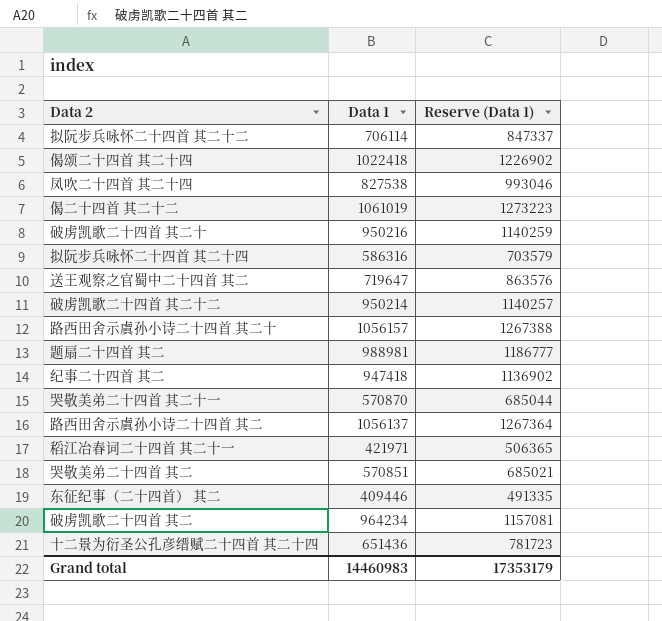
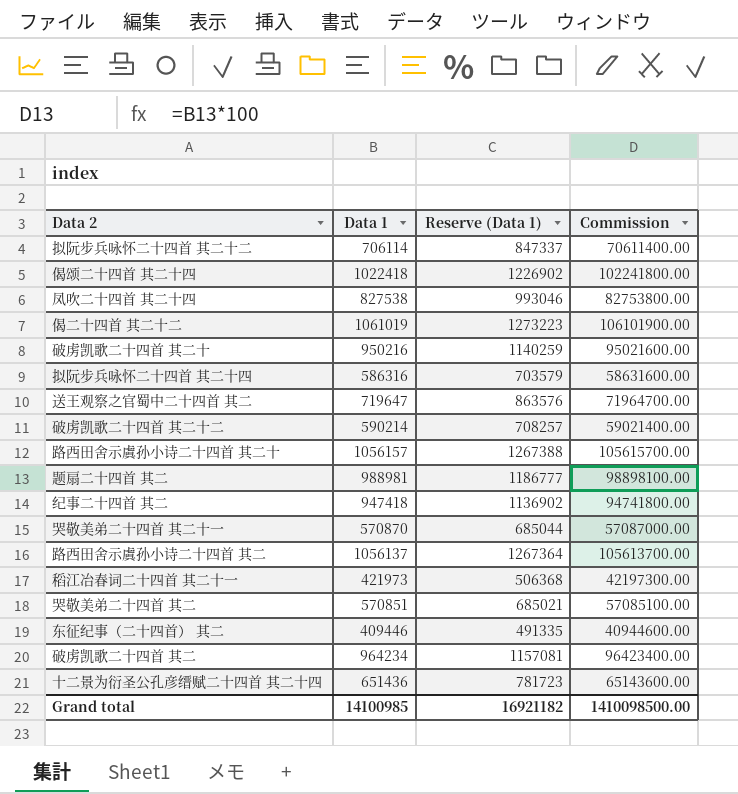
column Commission | formula: none -> [Data 1] * 100
破虏凯歌二十四首 其二十二 | Data 1: 950214 -> 590214
破虏凯歌二十四首 其二十二 | Reserve (Data 1): 1140257 -> 708257
稻江冶春词二十四首 其二十一 | Data 1: 421971 -> 421973
稻江冶春词二十四首 其二十一 | Reserve (Data 1): 506365 -> 506368
Grand total | Data 1: 14460983 -> 14100985
Grand total | Reserve (Data 1): 17353179 -> 16921182

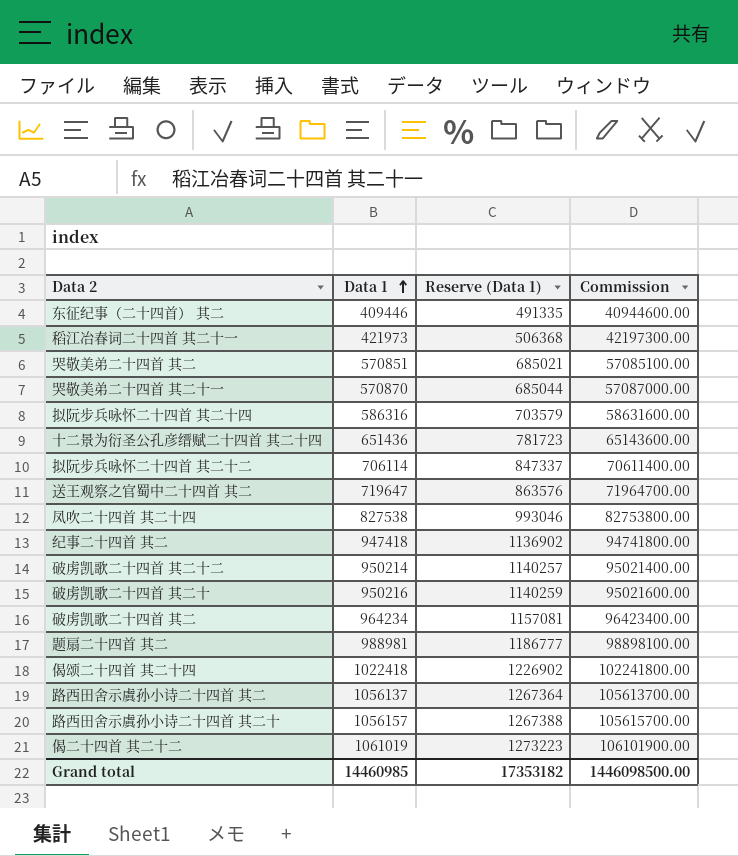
row order: none -> Data 1 ascending
破虏凯歌二十四首 其二十二 | Data 1: 590214 -> 950214
破虏凯歌二十四首 其二十二 | Reserve (Data 1): 708257 -> 1140257
破虏凯歌二十四首 其二十二 | Commission: 59021400.00 -> 95021400.00
Grand total | Data 1: 14100985 -> 14460985
Grand total | Reserve (Data 1): 16921182 -> 17353182
Grand total | Commission: 1410098500.00 -> 1446098500.00

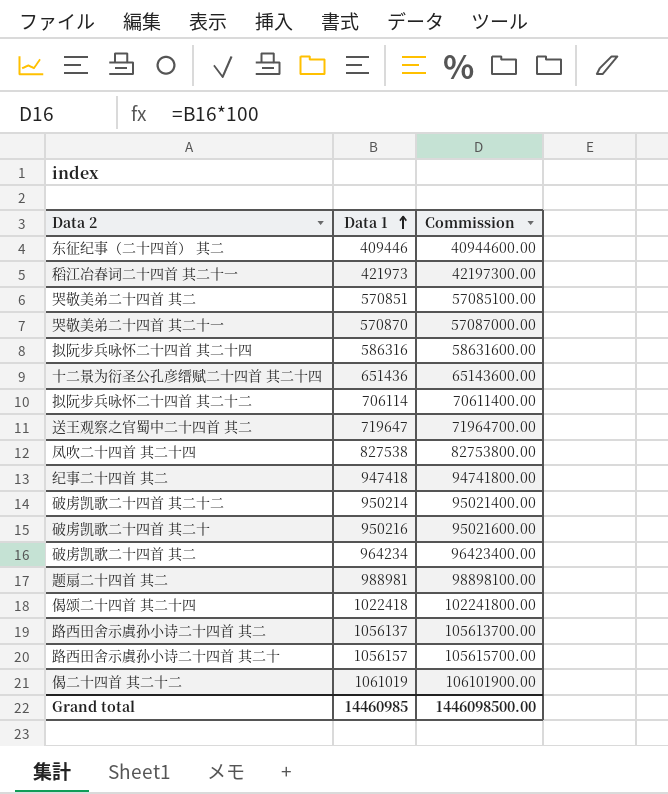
column Reserve (Data 1) | formula: [Data 1] * 1.2 -> none

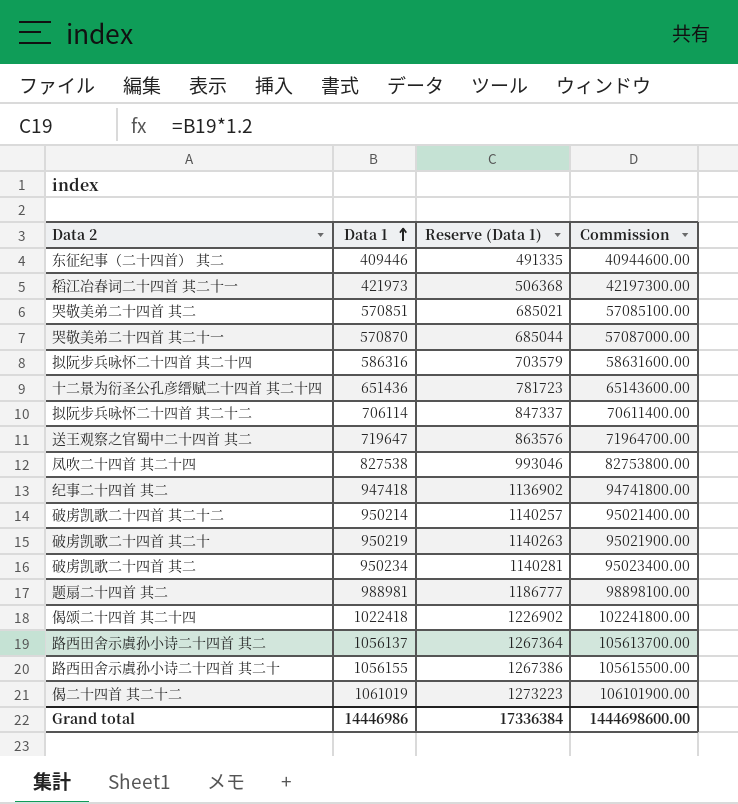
column Reserve (Data 1) | formula: none -> [Data 1] * 1.2
破虏凯歌二十四首 其二十 | Data 1: 950216 -> 950219
破虏凯歌二十四首 其二十 | Commission: 95021600.00 -> 95021900.00
破虏凯歌二十四首 其二 | Data 1: 964234 -> 950234
破虏凯歌二十四首 其二 | Commission: 96423400.00 -> 95023400.00
路西田舍示虞孙小诗二十四首 其二十 | Data 1: 1056157 -> 1056155
路西田舍示虞孙小诗二十四首 其二十 | Commission: 105615700.00 -> 105615500.00
Grand total | Data 1: 14460985 -> 14446986
Grand total | Commission: 1446098500.00 -> 1444698600.00

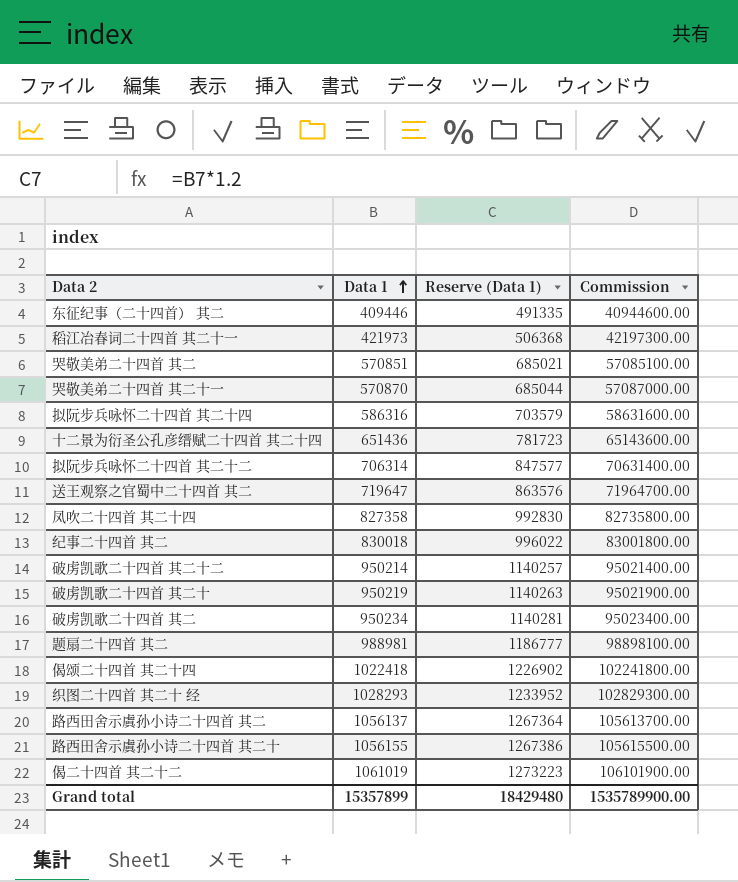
拟阮步兵咏怀二十四首 其二十二 | Data 1: 706114 -> 706314
拟阮步兵咏怀二十四首 其二十二 | Reserve (Data 1): 847337 -> 847577
拟阮步兵咏怀二十四首 其二十二 | Commission: 70611400.00 -> 70631400.00
凤吹二十四首 其二十四 | Data 1: 827538 -> 827358
凤吹二十四首 其二十四 | Reserve (Data 1): 993046 -> 992830
凤吹二十四首 其二十四 | Commission: 82753800.00 -> 82735800.00
纪事二十四首 其二 | Data 1: 947418 -> 830018
纪事二十四首 其二 | Reserve (Data 1): 1136902 -> 996022
纪事二十四首 其二 | Commission: 94741800.00 -> 83001800.00
row 织图二十四首 其二十 经: none -> 1028293 | 1233952 | 102829300.00
Grand total | Data 1: 14446986 -> 15357899
Grand total | Reserve (Data 1): 17336384 -> 18429480
Grand total | Commission: 1444698600.00 -> 1535789900.00

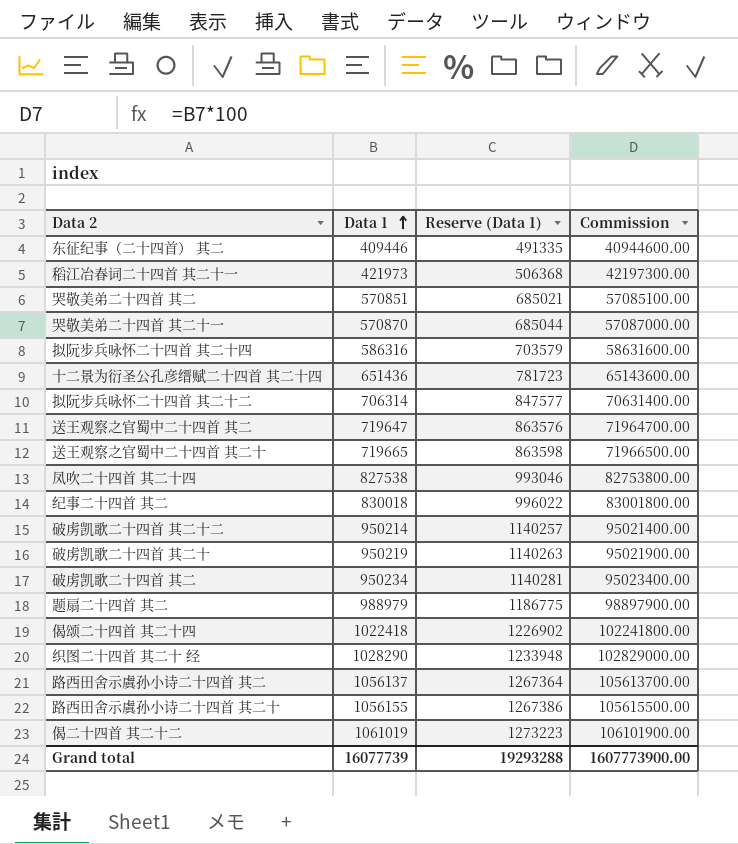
row 送王观察之官蜀中二十四首 其二十: none -> 719665 | 863598 | 71966500.00
凤吹二十四首 其二十四 | Data 1: 827358 -> 827538
凤吹二十四首 其二十四 | Reserve (Data 1): 992830 -> 993046
凤吹二十四首 其二十四 | Commission: 82735800.00 -> 82753800.00
题扇二十四首 其二 | Data 1: 988981 -> 988979
题扇二十四首 其二 | Reserve (Data 1): 1186777 -> 1186775
题扇二十四首 其二 | Commission: 98898100.00 -> 98897900.00
织图二十四首 其二十 经 | Data 1: 1028293 -> 1028290
织图二十四首 其二十 经 | Reserve (Data 1): 1233952 -> 1233948
织图二十四首 其二十 经 | Commission: 102829300.00 -> 102829000.00
Grand total | Data 1: 15357899 -> 16077739
Grand total | Reserve (Data 1): 18429480 -> 19293288
Grand total | Commission: 1535789900.00 -> 1607773900.00

